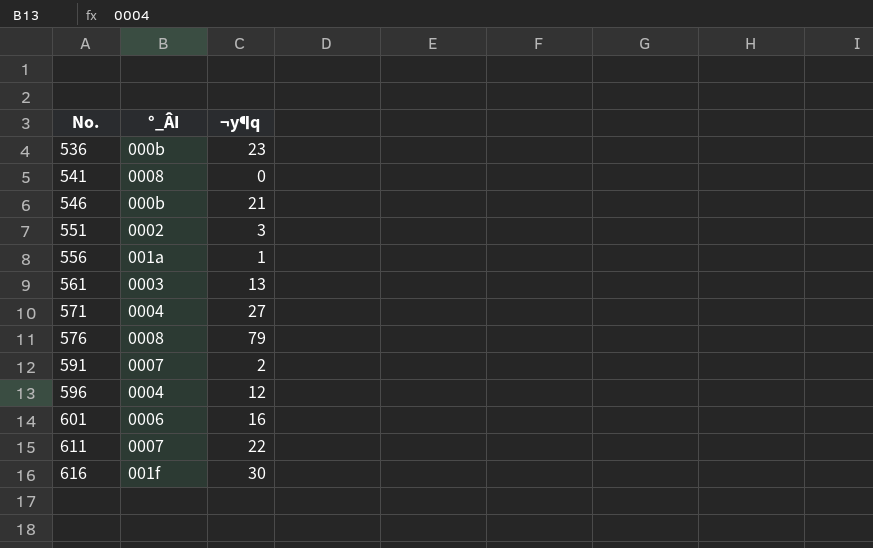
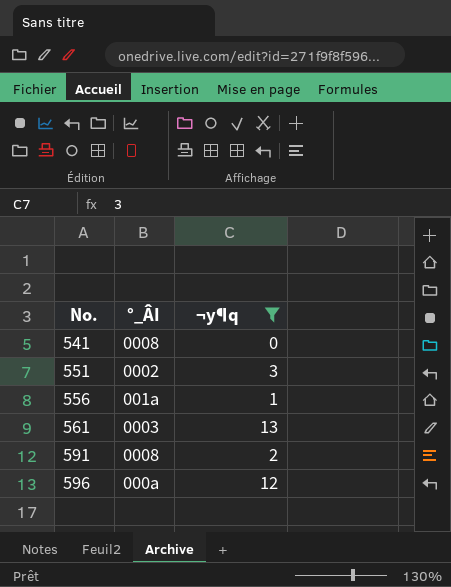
filter: none -> ¬y¶q <= 13
591 | °_ÂI: 0007 -> 0008
596 | °_ÂI: 0004 -> 000a

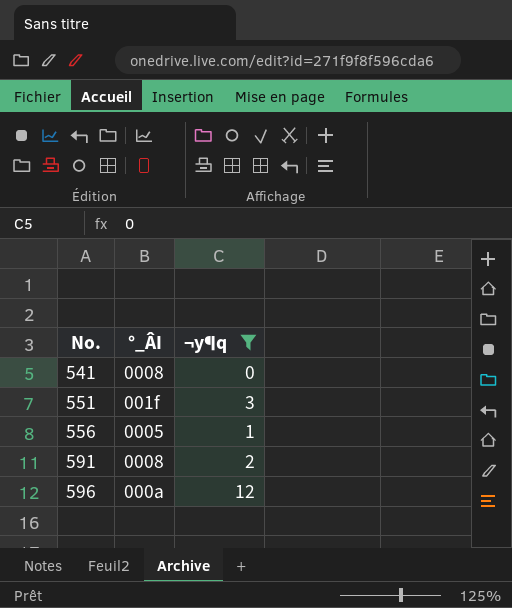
row 561: 0003 | 13 -> none
551 | °_ÂI: 0002 -> 001f
556 | °_ÂI: 001a -> 0005

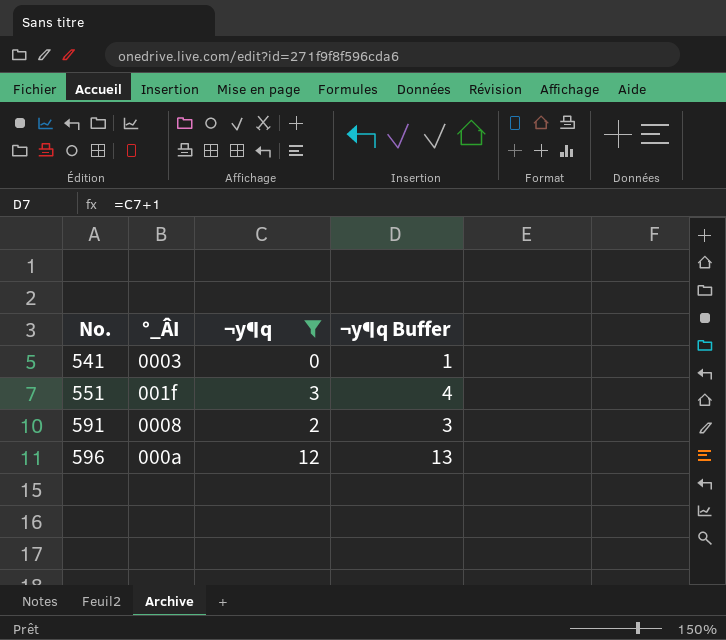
column ¬y¶q Buffer | formula: none -> [¬y¶q] + 1
row 556: 0005 | 1 -> none
541 | °_ÂI: 0008 -> 0003

